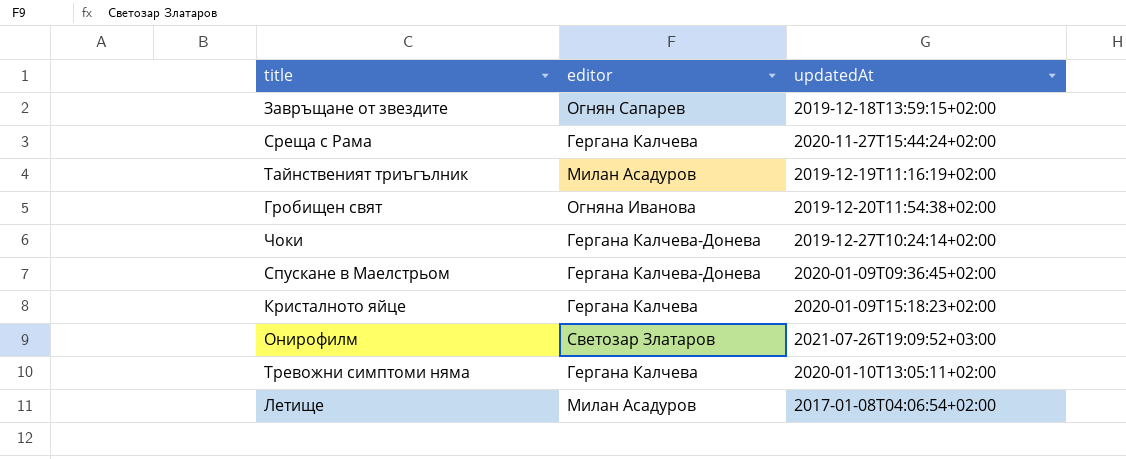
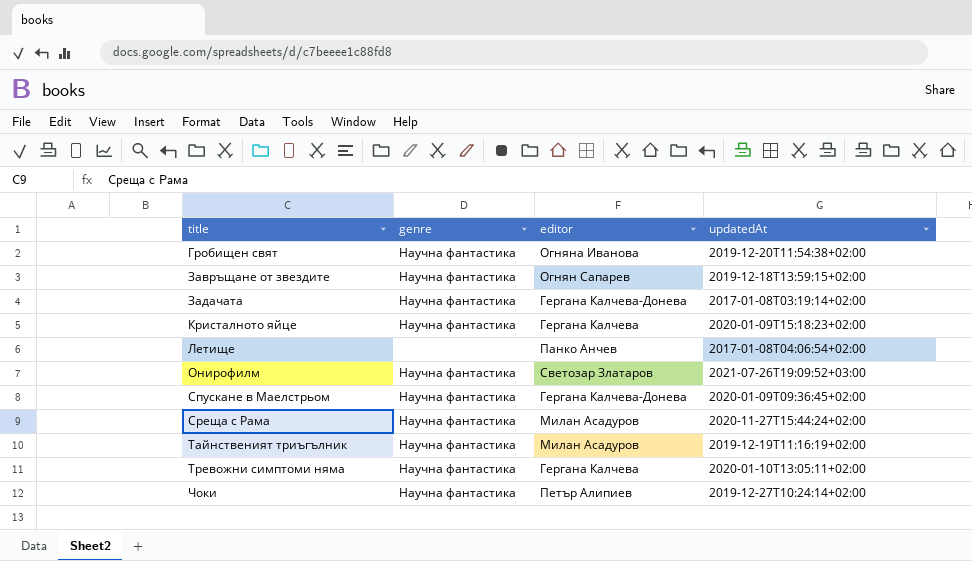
row order: none -> title ascending
column genre | position: none -> 2
row Задачата: none -> Научна фантастика | Гергана Калчева-Донева | 2017-01-08T03:19:14+02:00
Летище | editor: Милан Асадуров -> Панко Анчев
Среща с Рама | editor: Гергана Калчева -> Милан Асадуров
Чоки | editor: Гергана Калчева-Донева -> Петър Алипиев

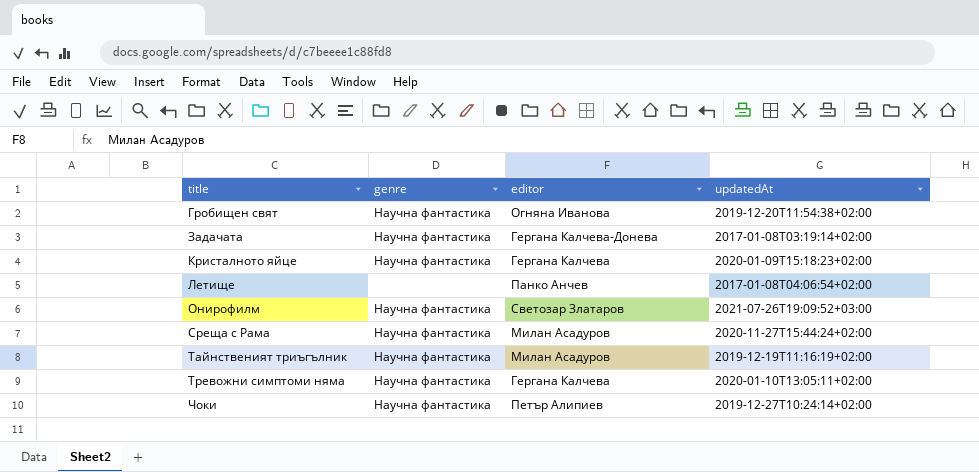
row Завръщане от звездите: Научна фантастика | Огнян Сапарев | 2019-12-18T13:59:15+02:00 -> none
row Спускане в Маелстрьом: Научна фантастика | Гергана Калчева-Донева | 2020-01-09T09:36:45+02:00 -> none

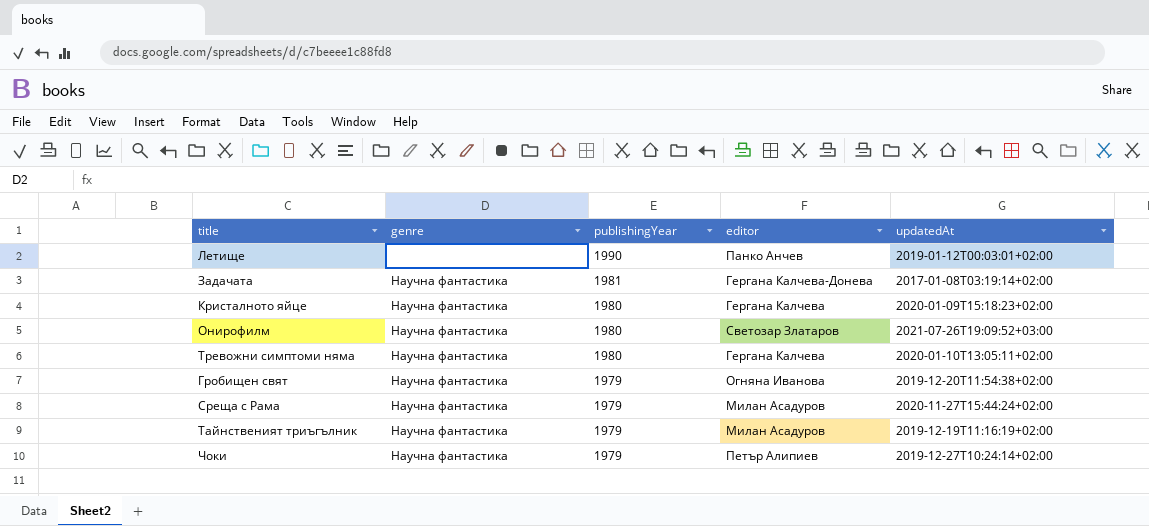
row order: title ascending -> publishingYear descending
column publishingYear | position: none -> 3
Летище | updatedAt: 2017-01-08T04:06:54+02:00 -> 2019-01-12T00:03:01+02:00

